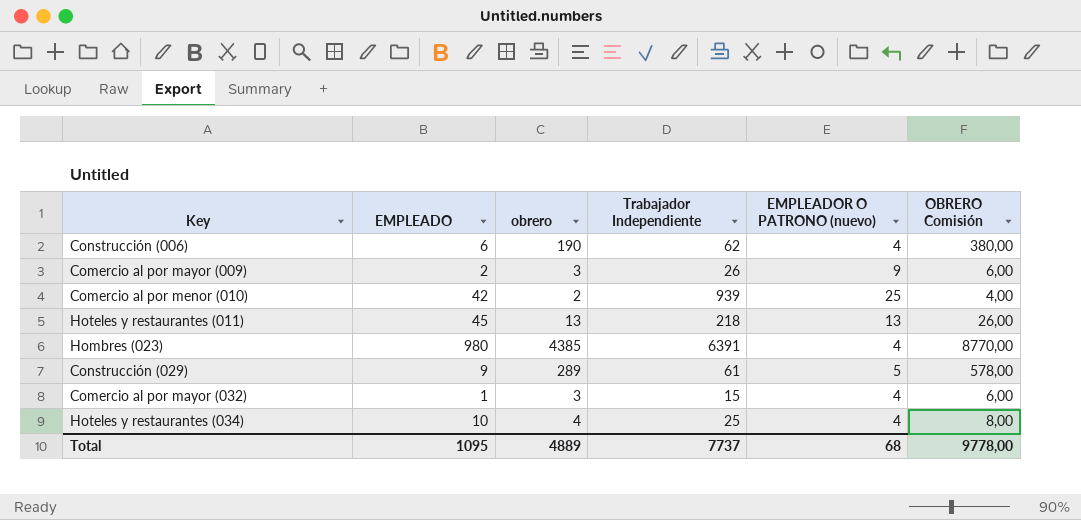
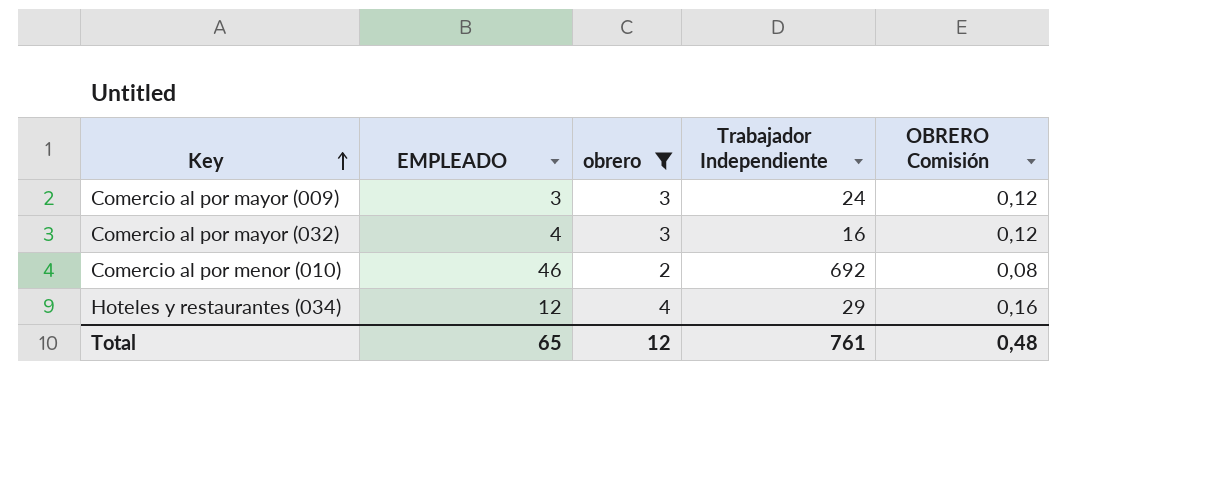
filter: none -> obrero <= 4
row order: none -> Key ascending
column EMPLEADOR O PATRONO (nuevo) | position: 5 -> none
column OBRERO Comisión | formula: [obrero] * 2 -> [obrero] * 0,04
Comercio al por mayor (009) | EMPLEADO: 2 -> 3
Comercio al por mayor (009) | Trabajador Independiente: 26 -> 24
Comercio al por mayor (032) | EMPLEADO: 1 -> 4
Comercio al por mayor (032) | Trabajador Independiente: 15 -> 16
Comercio al por menor (010) | EMPLEADO: 42 -> 46
Comercio al por menor (010) | Trabajador Independiente: 939 -> 692
Hoteles y restaurantes (034) | EMPLEADO: 10 -> 12
Hoteles y restaurantes (034) | Trabajador Independiente: 25 -> 29
Total | EMPLEADO: 1095 -> 65
Total | obrero: 4889 -> 12
Total | Trabajador Independiente: 7737 -> 761
Total | OBRERO Comisión: 9778,00 -> 0,48

